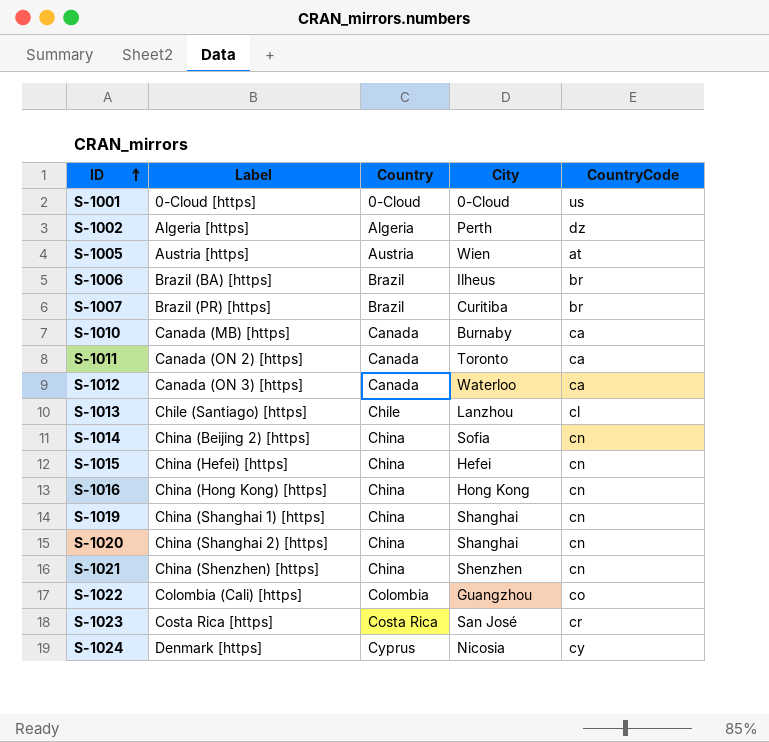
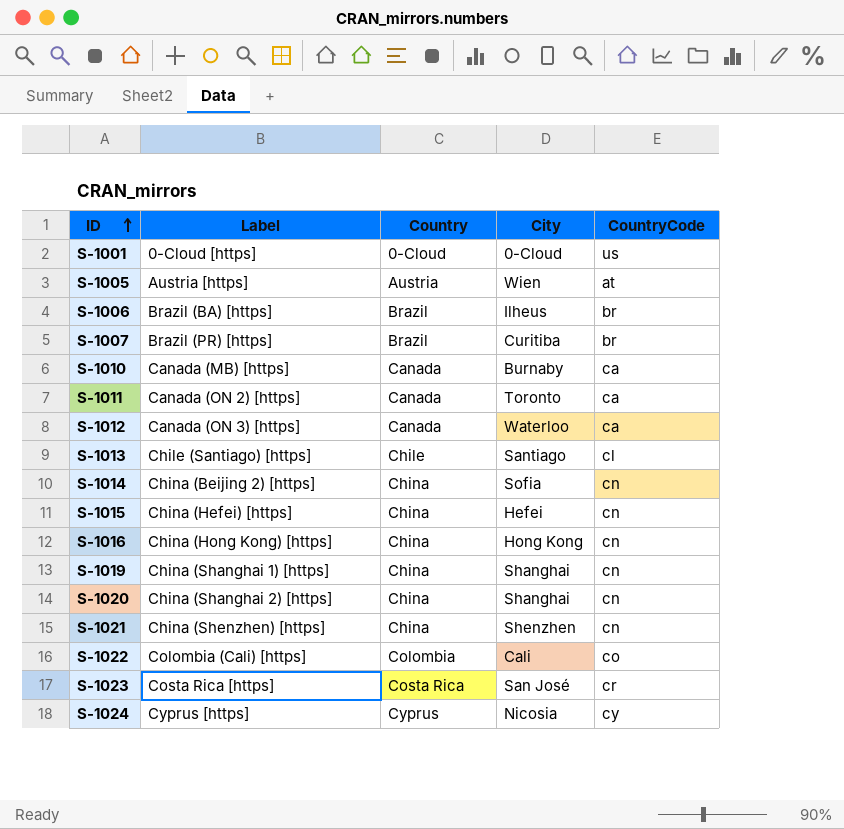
row S-1002: Algeria [https] | Algeria | Perth | dz -> none
S-1013 | City: Lanzhou -> Santiago
S-1022 | City: Guangzhou -> Cali
S-1024 | Label: Denmark [https] -> Cyprus [https]

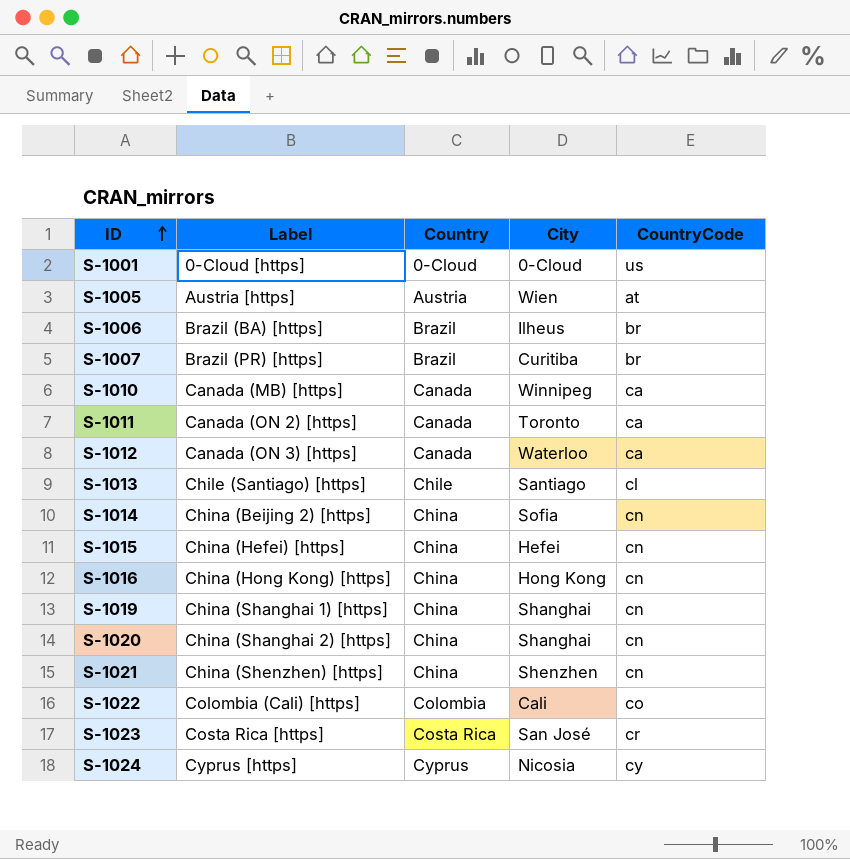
S-1010 | City: Burnaby -> Winnipeg

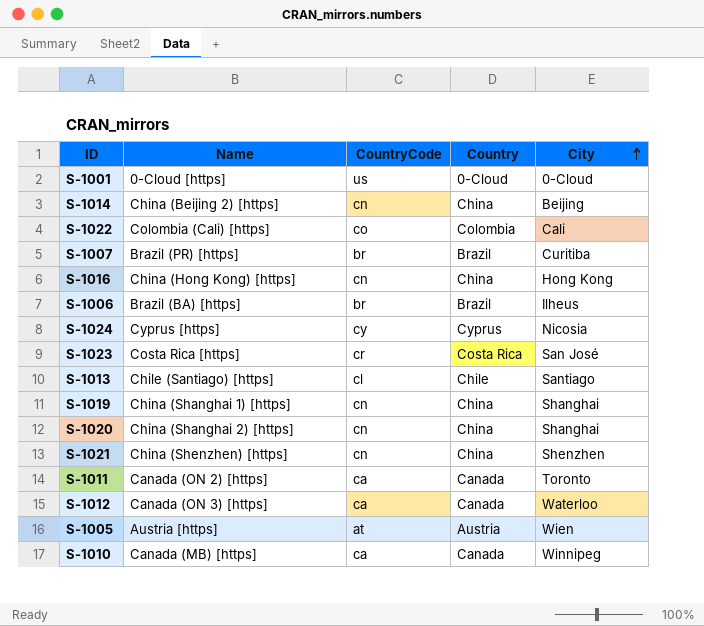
row order: ID ascending -> City ascending
column name: Label -> Name
column CountryCode | position: 5 -> 3
row S-1015: China (Hefei) [https] | China | Hefei | cn -> none
S-1014 | City: Sofia -> Beijing

